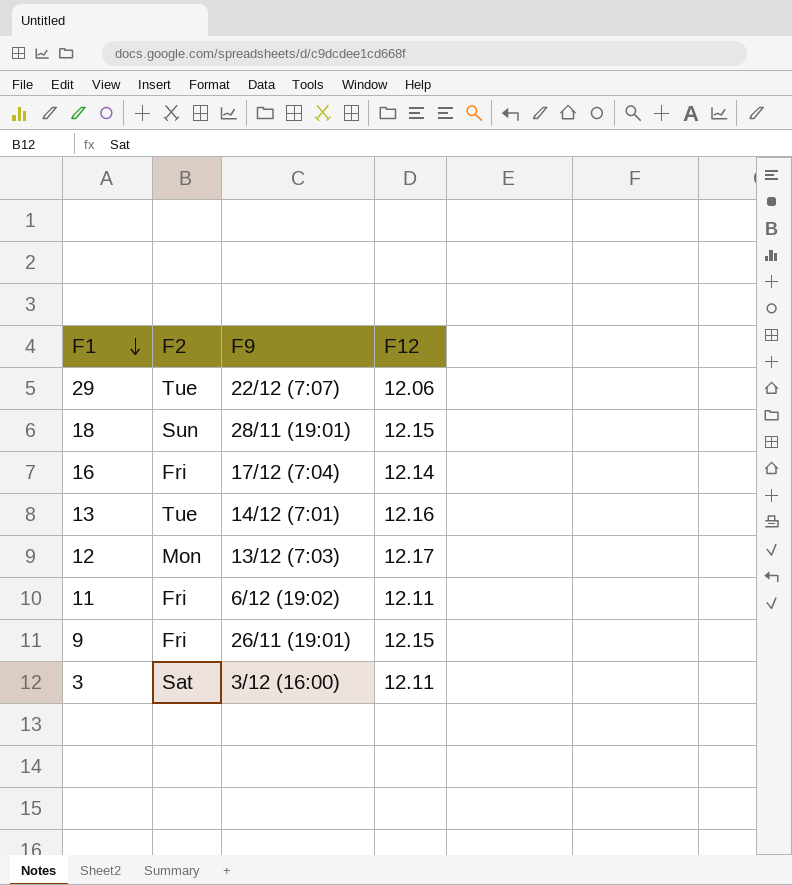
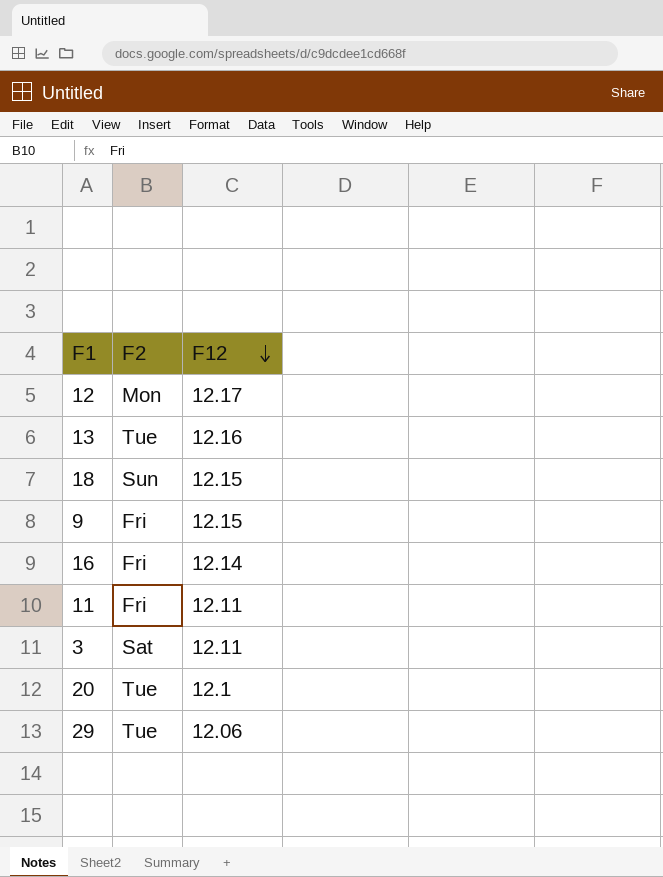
row order: F1 descending -> F12 descending
column F9 | position: 3 -> none
row 20: none -> Tue | 12.1

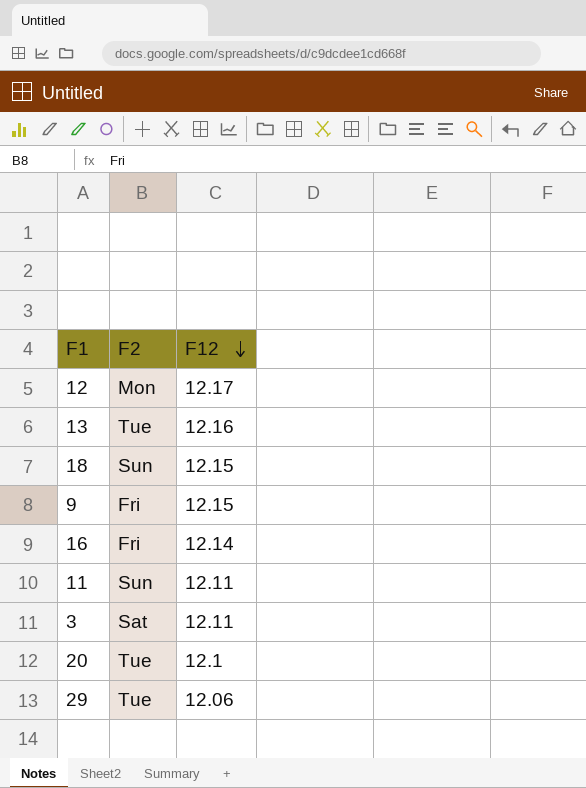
11 | F2: Fri -> Sun

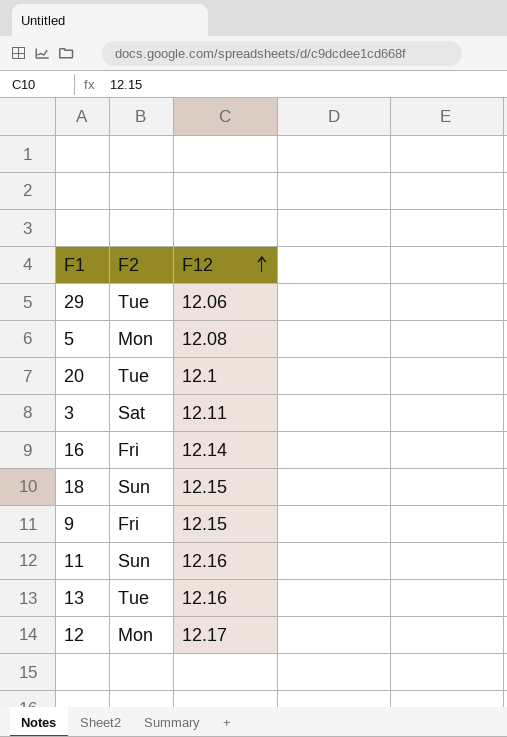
row order: F12 descending -> F12 ascending
row 5: none -> Mon | 12.08
11 | F12: 12.11 -> 12.16

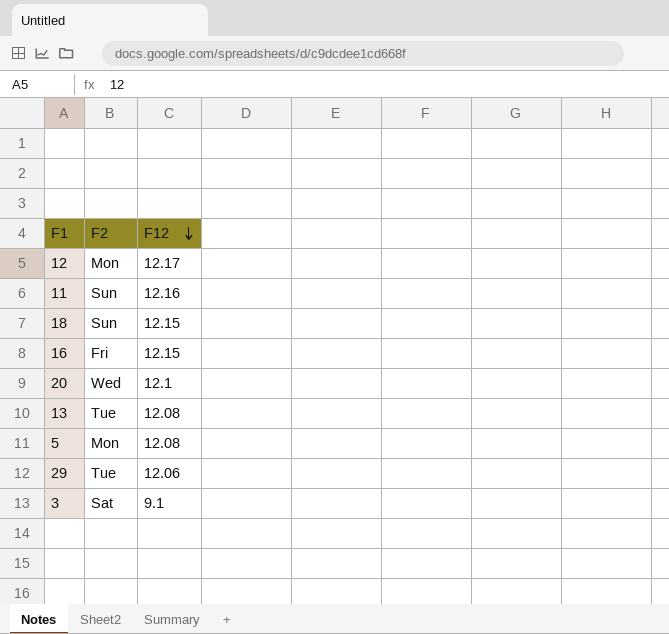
row order: F12 ascending -> F12 descending
row 9: Fri | 12.15 -> none
16 | F12: 12.14 -> 12.15
20 | F2: Tue -> Wed
13 | F12: 12.16 -> 12.08
3 | F12: 12.11 -> 9.1

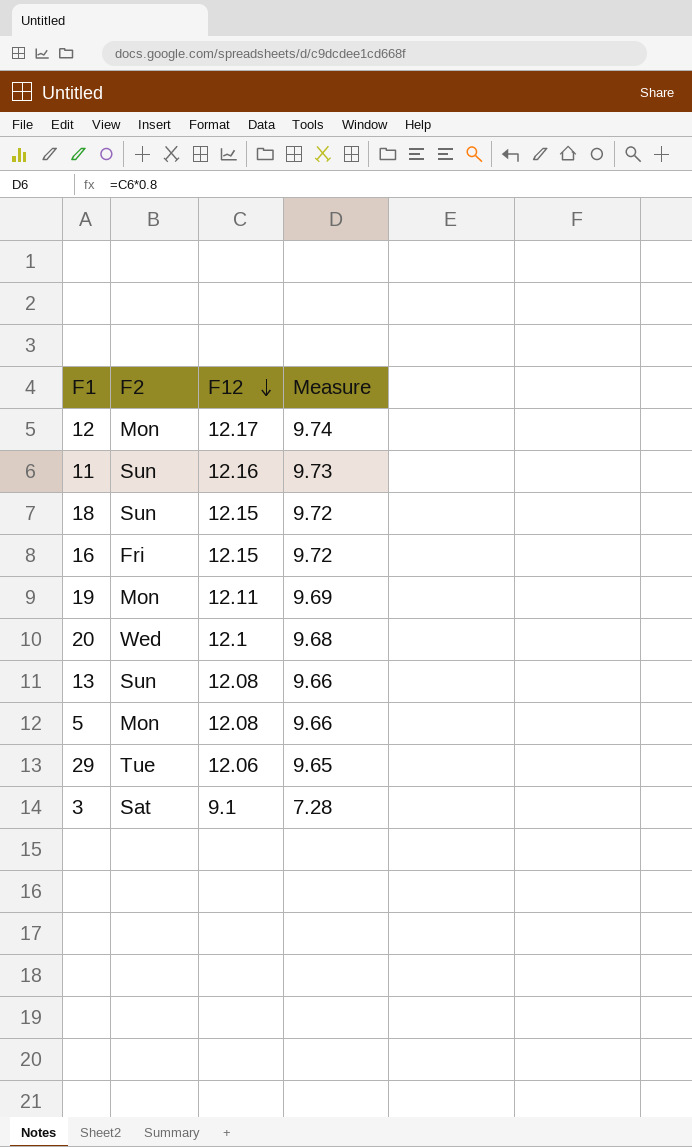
column Measure | formula: none -> [F12] * 0.8
row 19: none -> Mon | 12.11 | 9.69
13 | F2: Tue -> Sun

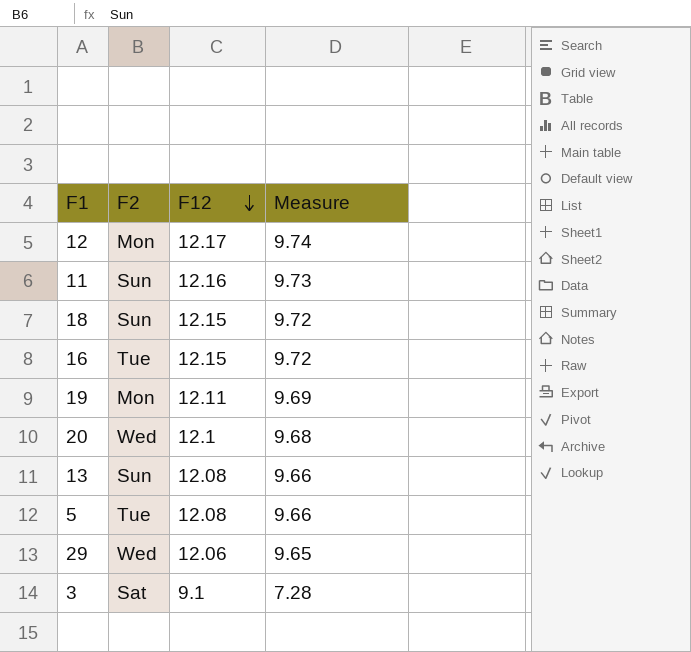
16 | F2: Fri -> Tue
5 | F2: Mon -> Tue
29 | F2: Tue -> Wed

